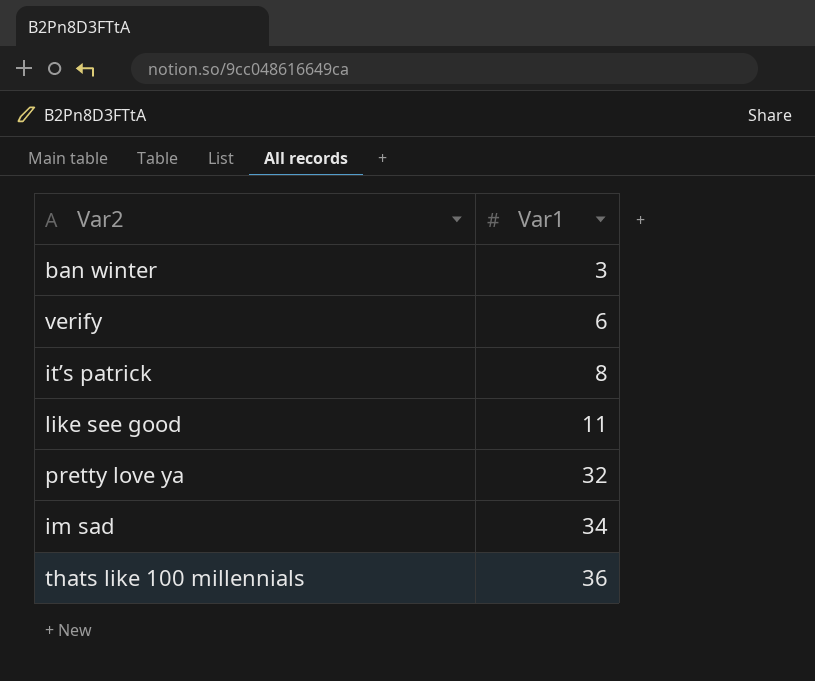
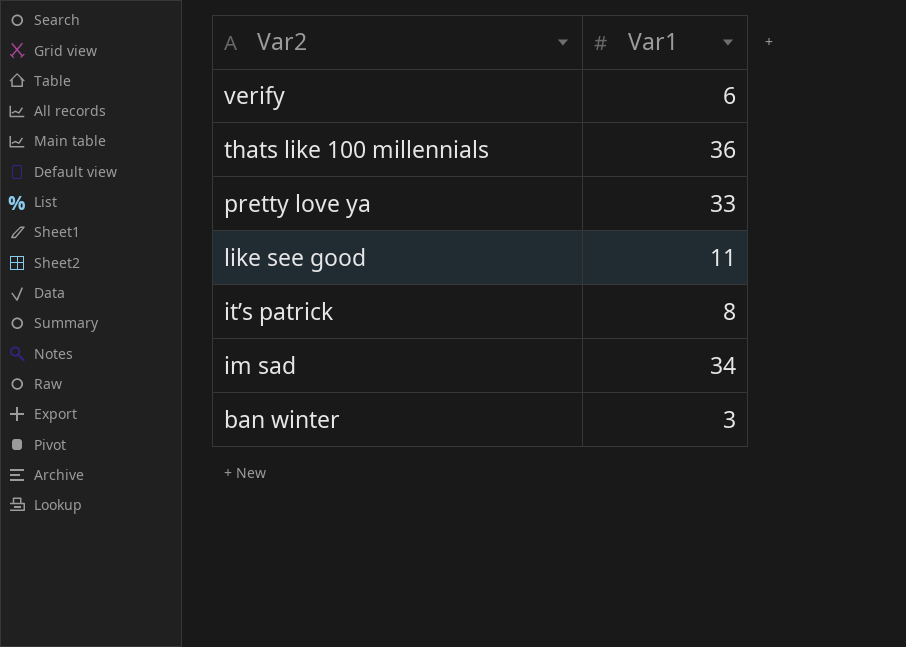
row order: Var1 ascending -> Var2 descending
pretty love ya | Var1: 32 -> 33

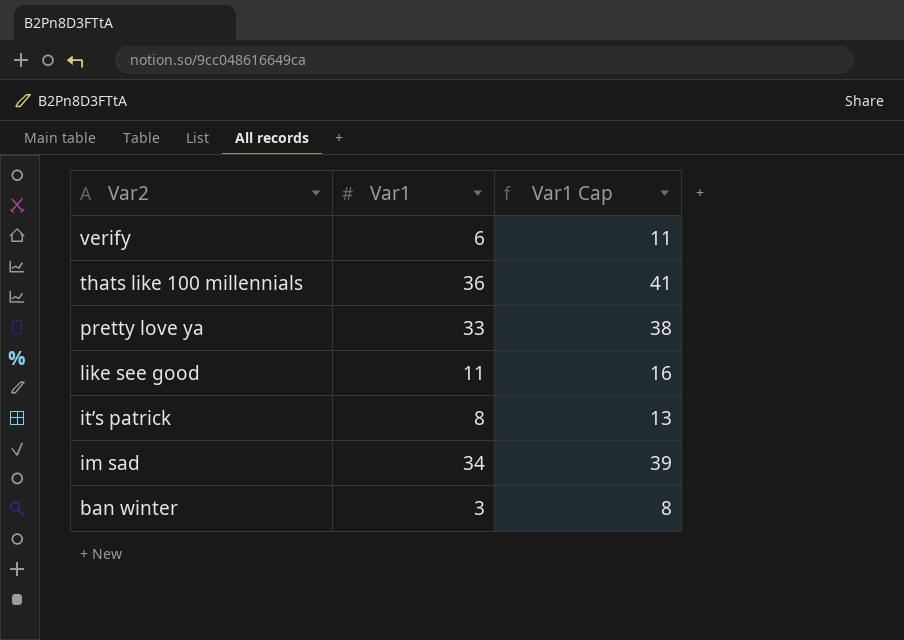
column Var1 Cap | formula: none -> [Var1] + 5

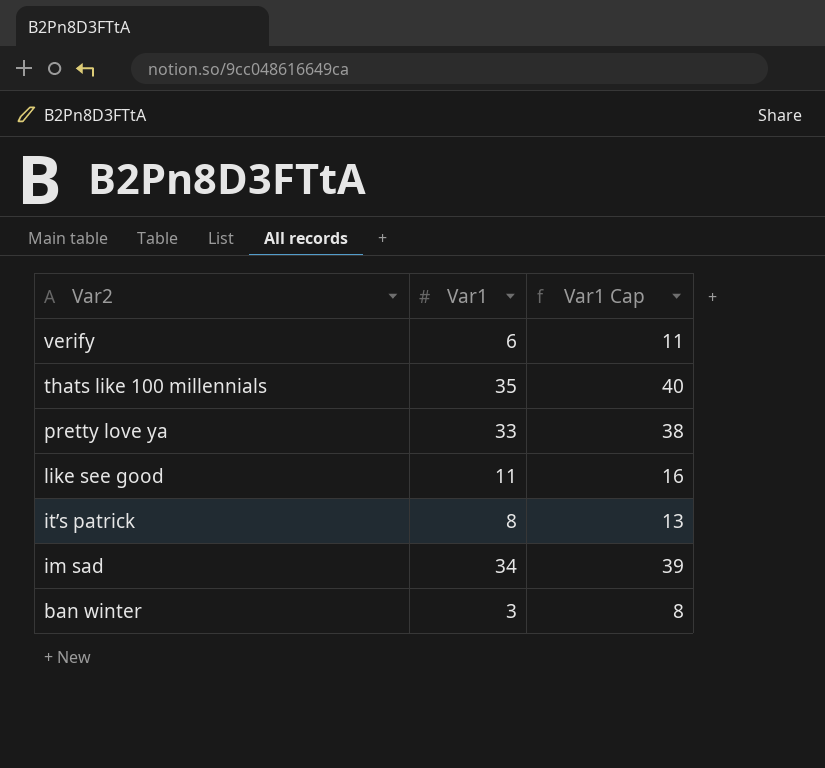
thats like 100 millennials | Var1: 36 -> 35
thats like 100 millennials | Var1 Cap: 41 -> 40

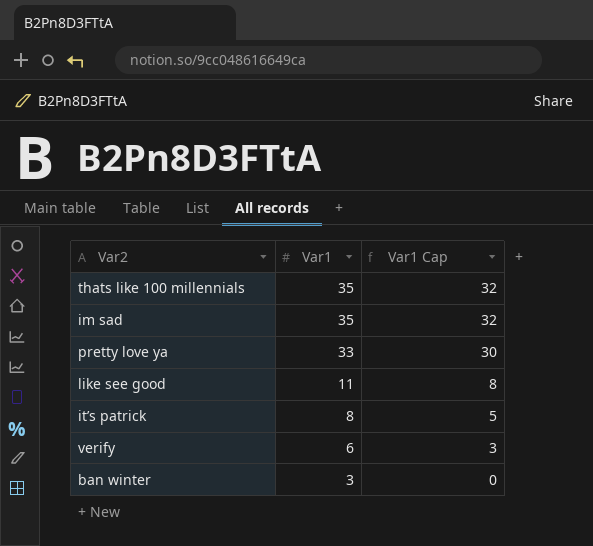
row order: Var2 descending -> Var1 descending
column Var1 Cap | formula: [Var1] + 5 -> [Var1] - 3
im sad | Var1: 34 -> 35

